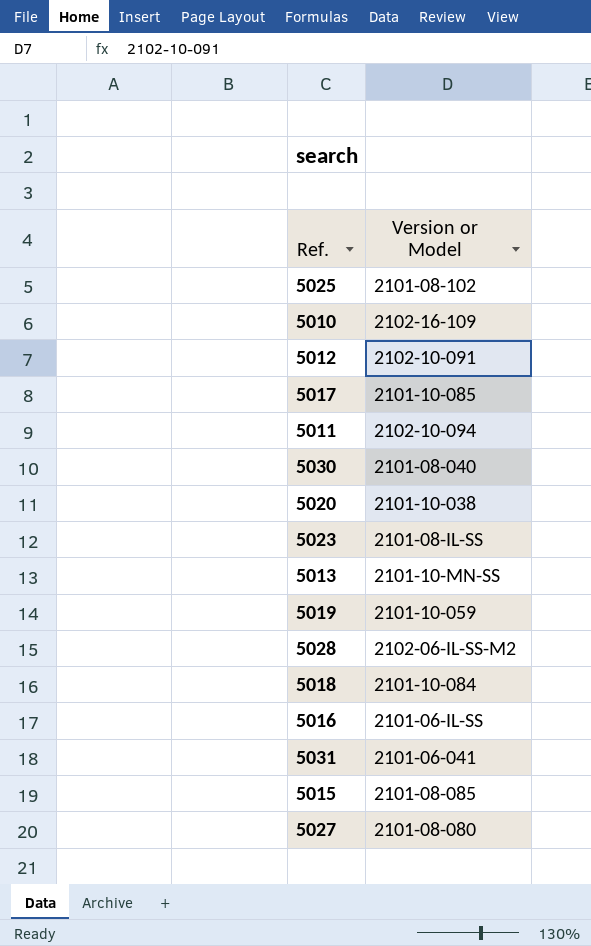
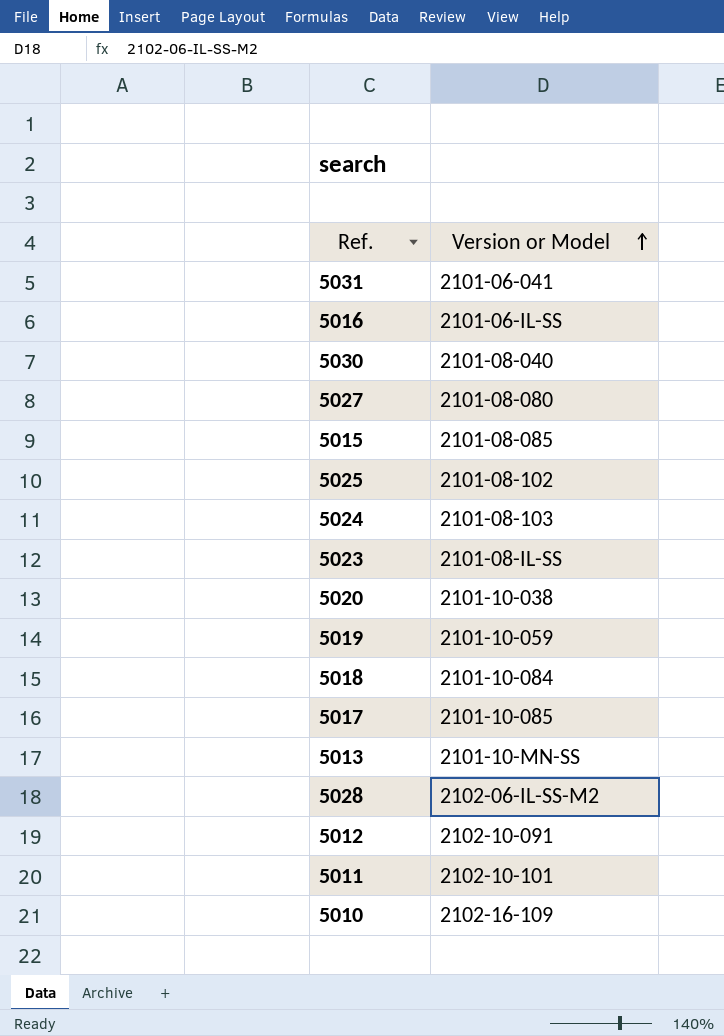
row order: none -> Version or Model ascending
row 5024: none -> 2101-08-103
5011 | Version or Model: 2102-10-094 -> 2102-10-101

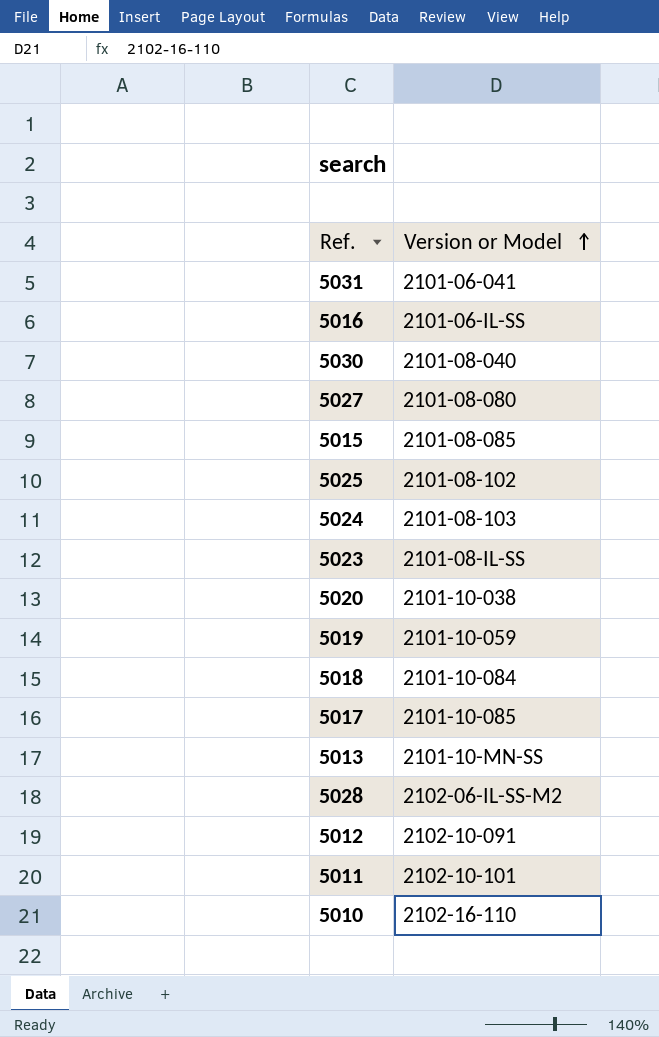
5010 | Version or Model: 2102-16-109 -> 2102-16-110

